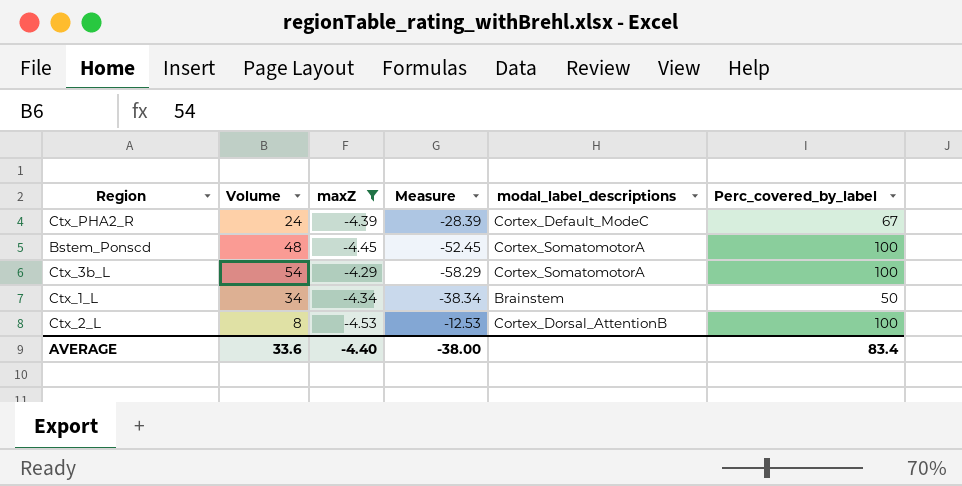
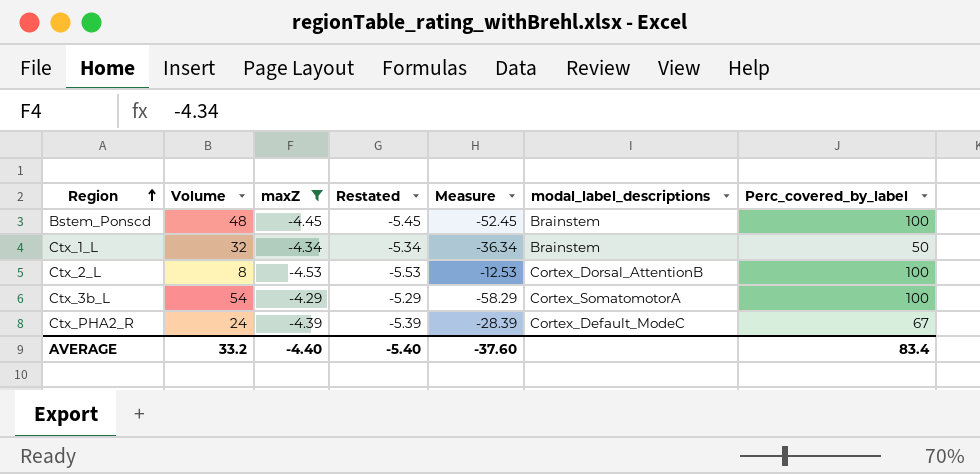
row order: none -> Region ascending
column Restated | formula: none -> [maxZ] - 1
Bstem_Ponscd | modal_label_descriptions: Cortex_SomatomotorA -> Brainstem
Ctx_1_L | Volume: 34 -> 32
Ctx_1_L | Measure: -38.34 -> -36.34
AVERAGE | Volume: 33.6 -> 33.2
AVERAGE | Measure: -38.00 -> -37.60

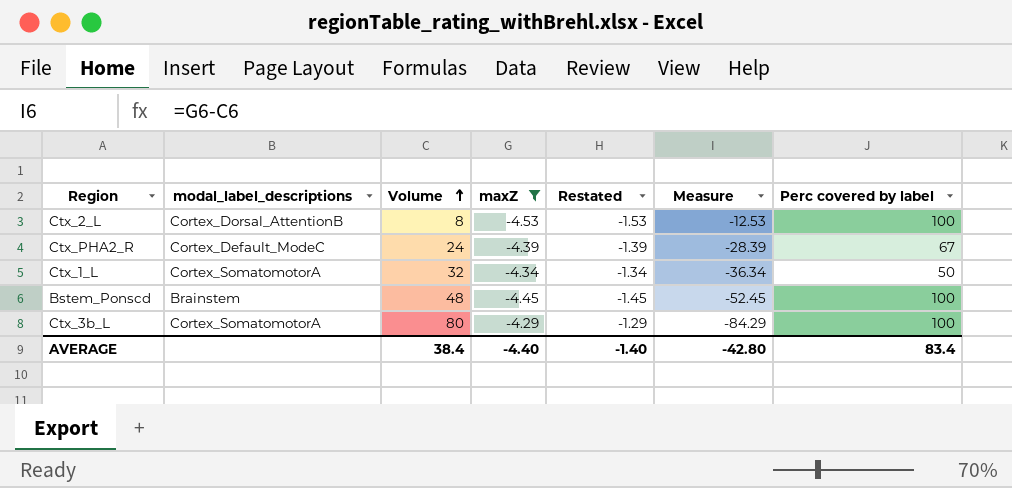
row order: Region ascending -> Volume ascending
column modal_label_descriptions | position: 6 -> 2
column Restated | formula: [maxZ] - 1 -> [maxZ] + 3
column name: Perc_covered_by_label -> Perc covered by label
Ctx_1_L | modal_label_descriptions: Brainstem -> Cortex_SomatomotorA
Ctx_3b_L | Volume: 54 -> 80
Ctx_3b_L | Measure: -58.29 -> -84.29
AVERAGE | Volume: 33.2 -> 38.4
AVERAGE | Restated: -5.40 -> -1.40
AVERAGE | Measure: -37.60 -> -42.80

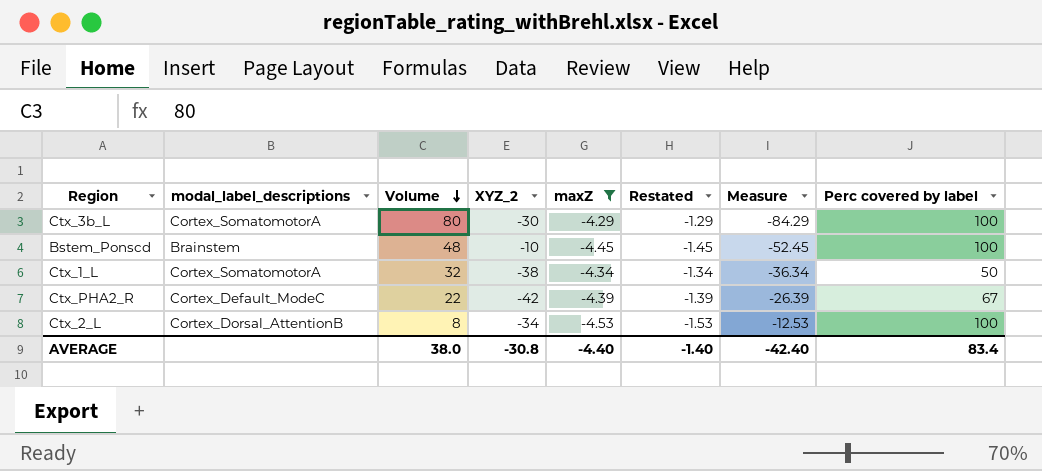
row order: Volume ascending -> Volume descending
column XYZ_2 | position: none -> 4
Ctx_PHA2_R | Volume: 24 -> 22
Ctx_PHA2_R | Measure: -28.39 -> -26.39
AVERAGE | Volume: 38.4 -> 38.0
AVERAGE | Measure: -42.80 -> -42.40

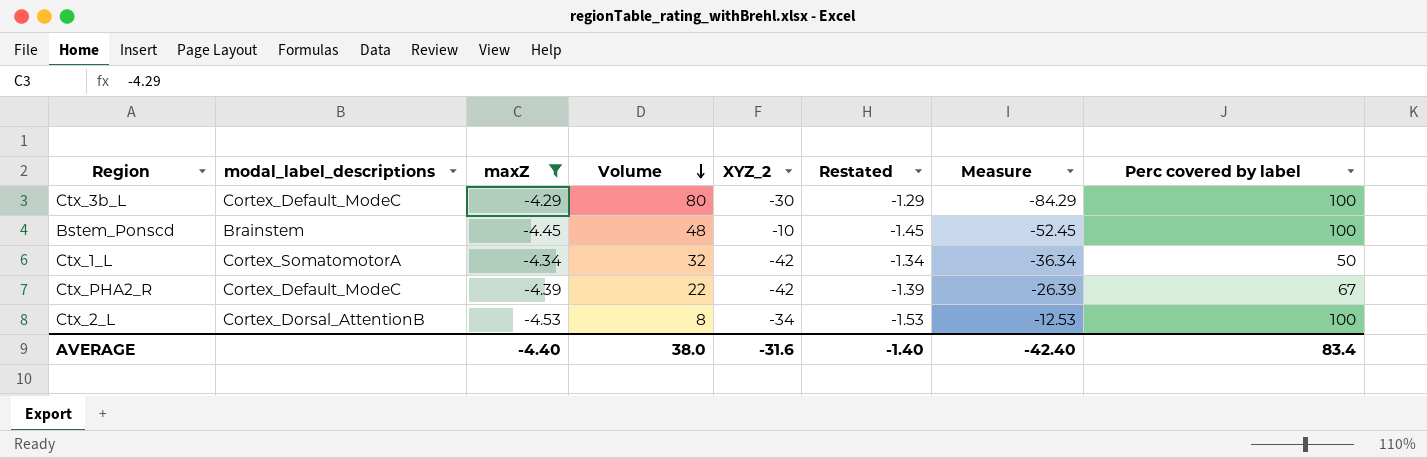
column maxZ | position: 5 -> 3
Ctx_3b_L | modal_label_descriptions: Cortex_SomatomotorA -> Cortex_Default_ModeC
Ctx_1_L | XYZ_2: -38 -> -42
AVERAGE | XYZ_2: -30.8 -> -31.6

